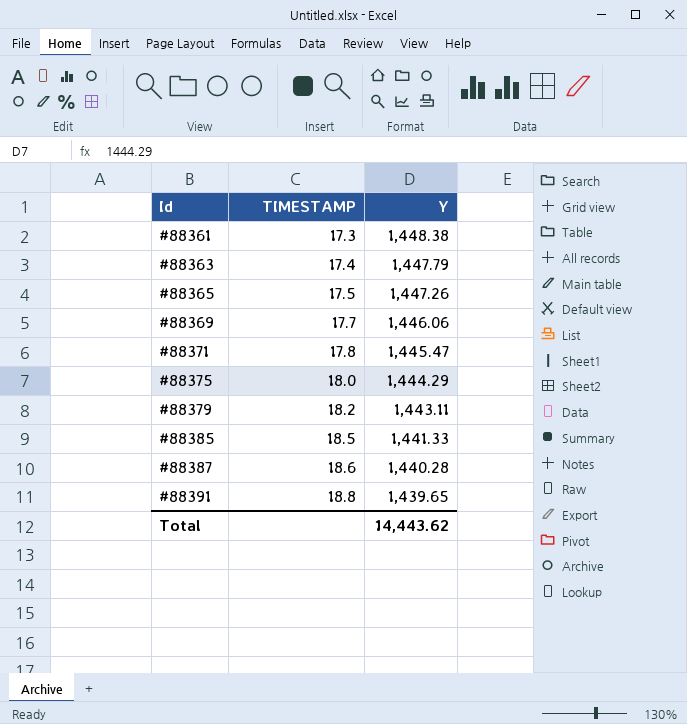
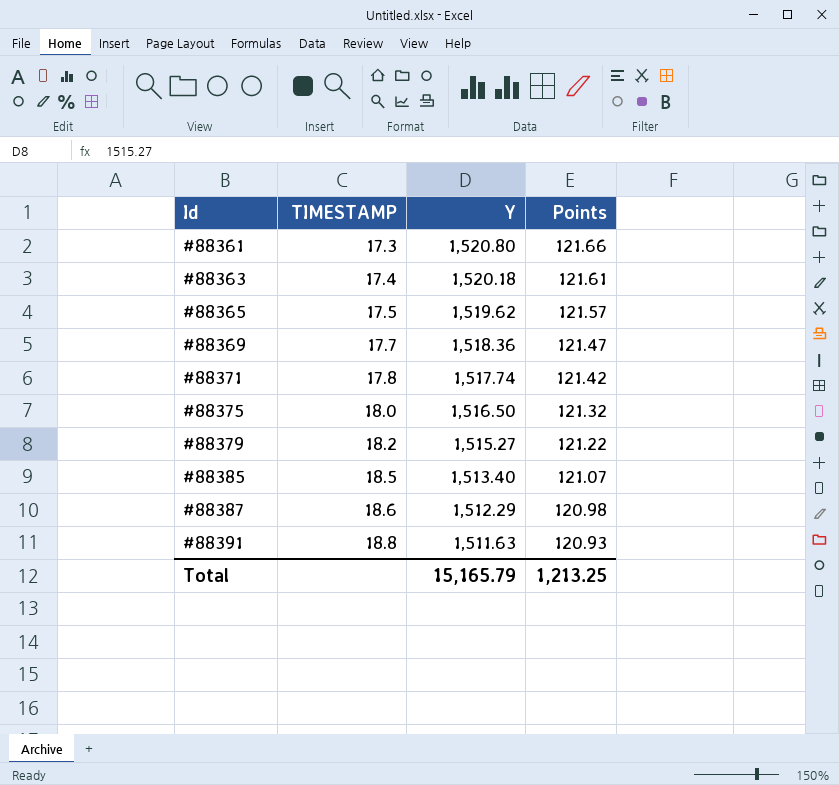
column Points | formula: none -> [Y] * 0.08
#88361 | Y: 1,448.38 -> 1,520.80
#88363 | Y: 1,447.79 -> 1,520.18
#88365 | Y: 1,447.26 -> 1,519.62
#88369 | Y: 1,446.06 -> 1,518.36
#88371 | Y: 1,445.47 -> 1,517.74
#88375 | Y: 1,444.29 -> 1,516.50
#88379 | Y: 1,443.11 -> 1,515.27
#88385 | Y: 1,441.33 -> 1,513.40
#88387 | Y: 1,440.28 -> 1,512.29
#88391 | Y: 1,439.65 -> 1,511.63
Total | Y: 14,443.62 -> 15,165.79

